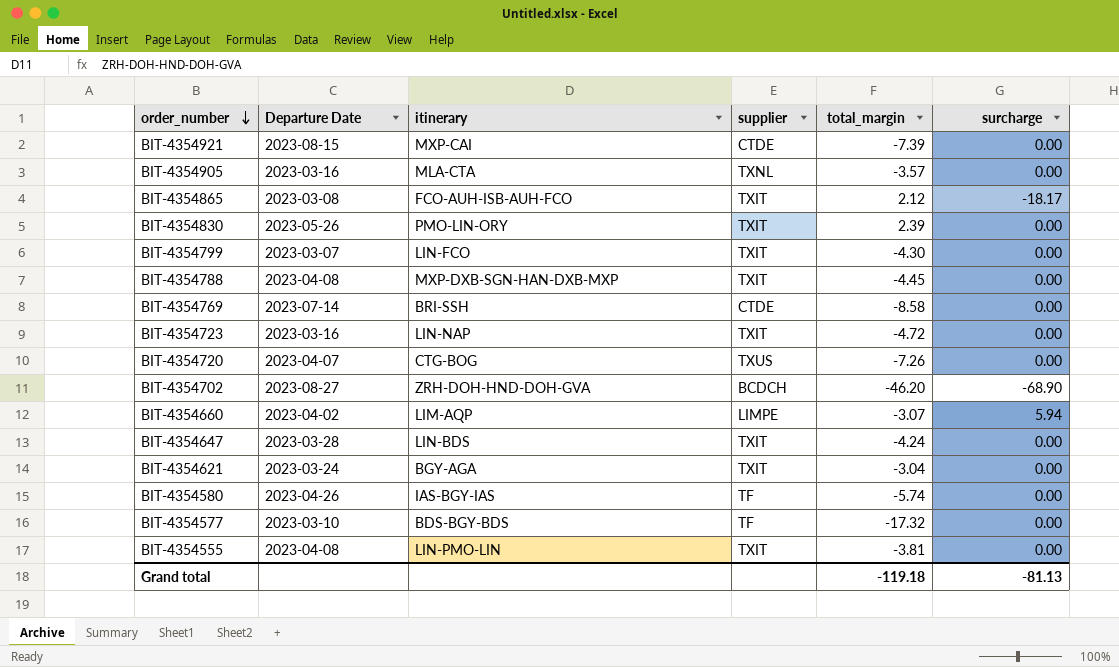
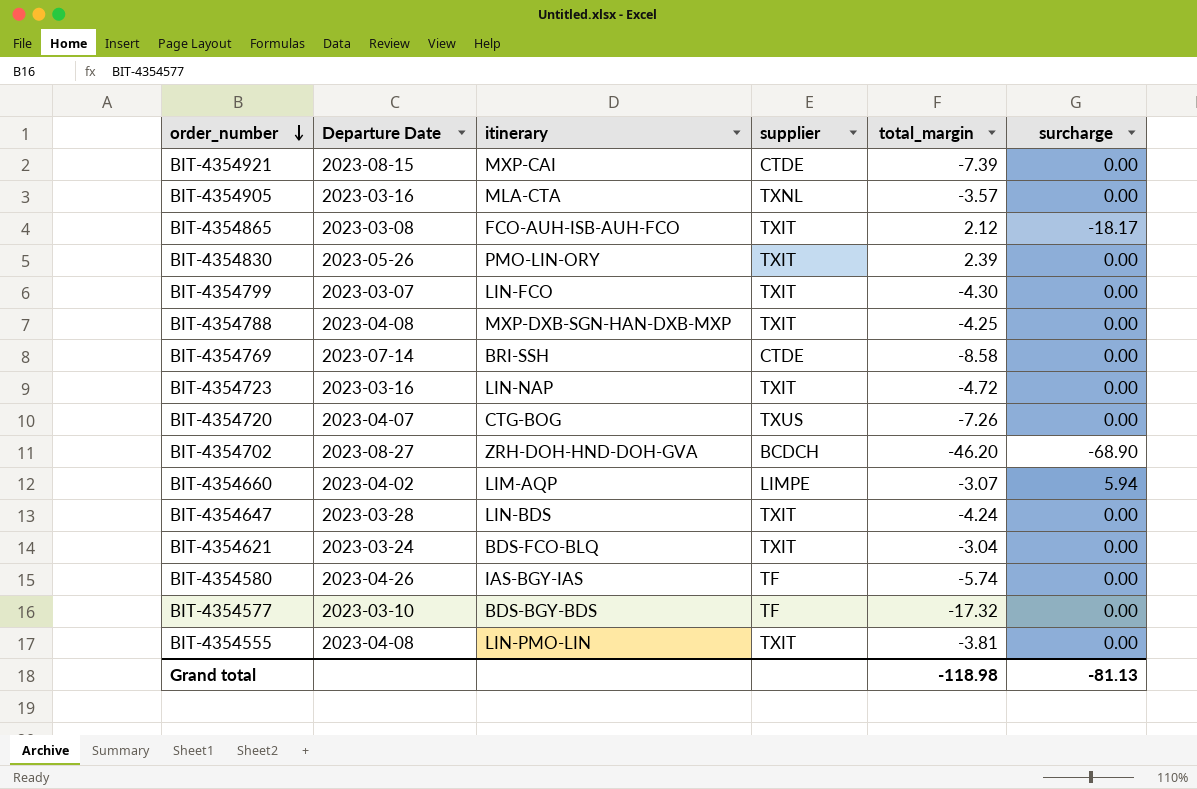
BIT-4354788 | total_margin: -4.45 -> -4.25
BIT-4354621 | itinerary: BGY-AGA -> BDS-FCO-BLQ
Grand total | total_margin: -119.18 -> -118.98

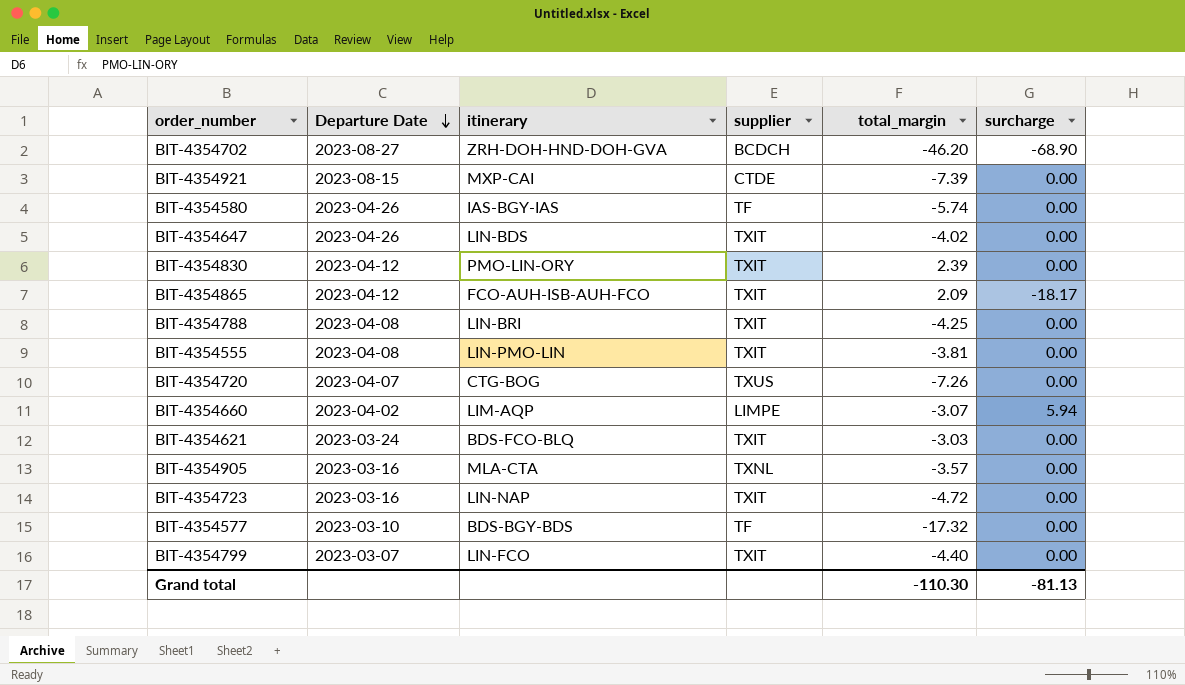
row order: order_number descending -> Departure Date descending
row BIT-4354769: 2023-07-14 | BRI-SSH | CTDE | -8.58 | 0.00 -> none
BIT-4354647 | Departure Date: 2023-03-28 -> 2023-04-26
BIT-4354647 | total_margin: -4.24 -> -4.02
BIT-4354830 | Departure Date: 2023-05-26 -> 2023-04-12
BIT-4354865 | Departure Date: 2023-03-08 -> 2023-04-12
BIT-4354865 | total_margin: 2.12 -> 2.09
BIT-4354788 | itinerary: MXP-DXB-SGN-HAN-DXB-MXP -> LIN-BRI
BIT-4354621 | total_margin: -3.04 -> -3.03
BIT-4354799 | total_margin: -4.30 -> -4.40
Grand total | total_margin: -118.98 -> -110.30

